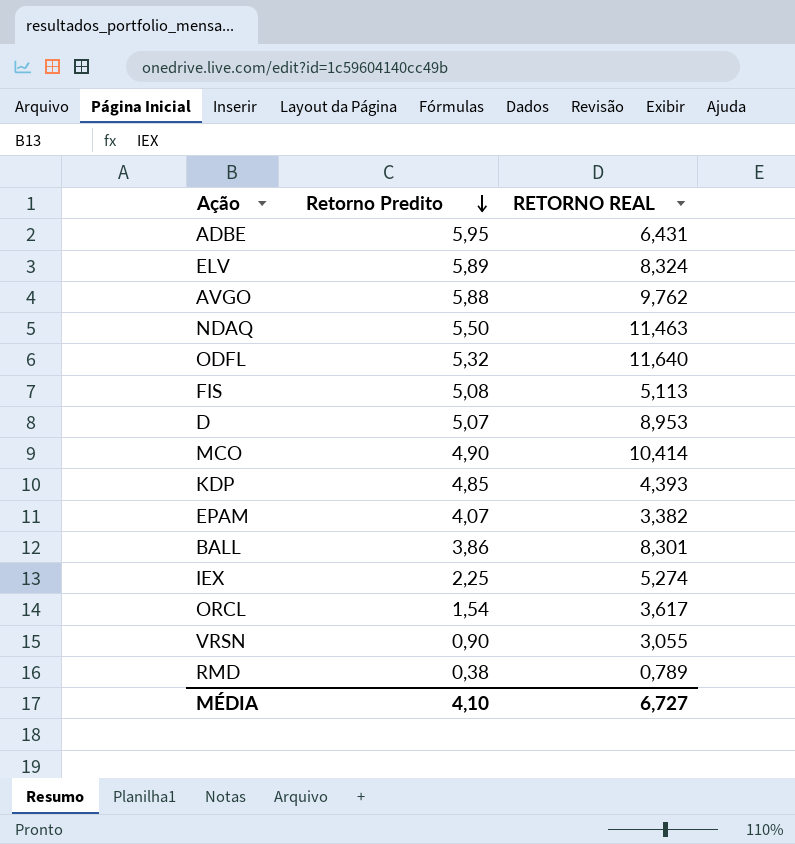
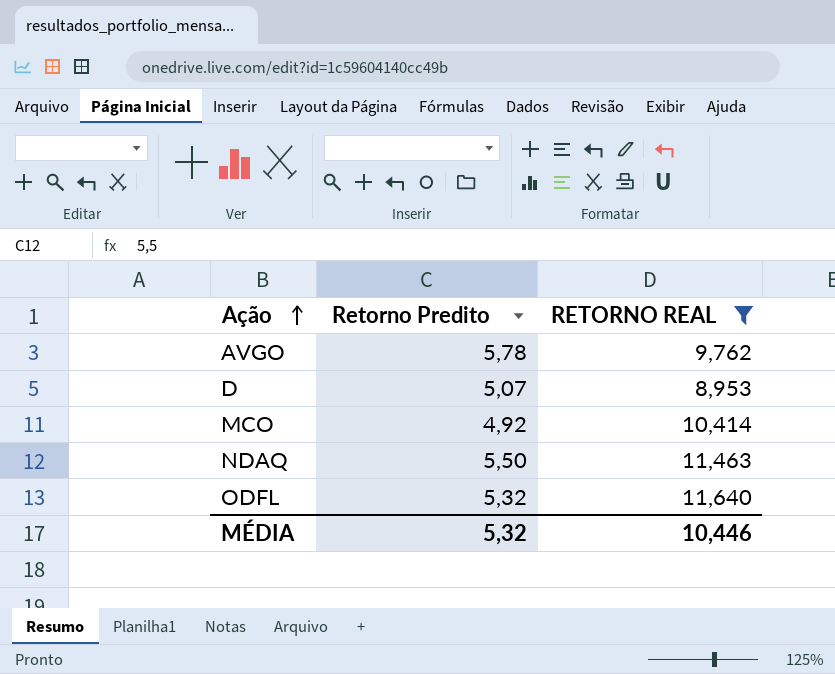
filter: none -> RETORNO REAL >= 8,953
row order: Retorno Predito descending -> Ação ascending
AVGO | Retorno Predito: 5,88 -> 5,78
MCO | Retorno Predito: 4,90 -> 4,92
MÉDIA | Retorno Predito: 4,10 -> 5,32
MÉDIA | RETORNO REAL: 6,727 -> 10,446

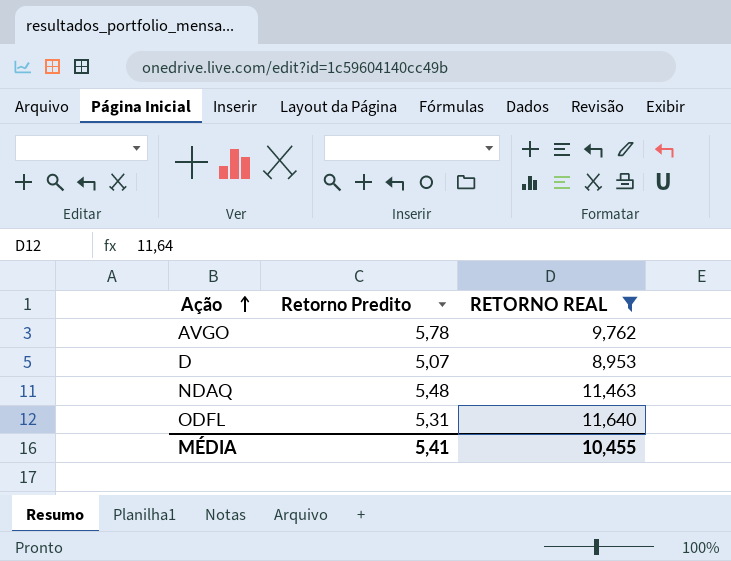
row MCO: 4,92 | 10,414 -> none
NDAQ | Retorno Predito: 5,50 -> 5,48
ODFL | Retorno Predito: 5,32 -> 5,31
MÉDIA | Retorno Predito: 5,32 -> 5,41
MÉDIA | RETORNO REAL: 10,446 -> 10,455

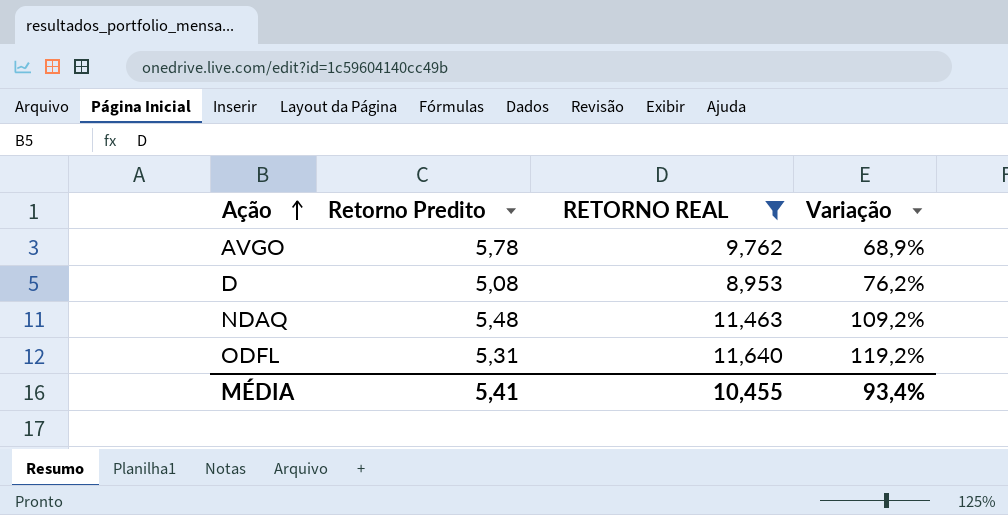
column Variação | formula: none -> ([RETORNO REAL] - [Retorno Predito]) / [Retorno Predito]
D | Retorno Predito: 5,07 -> 5,08

